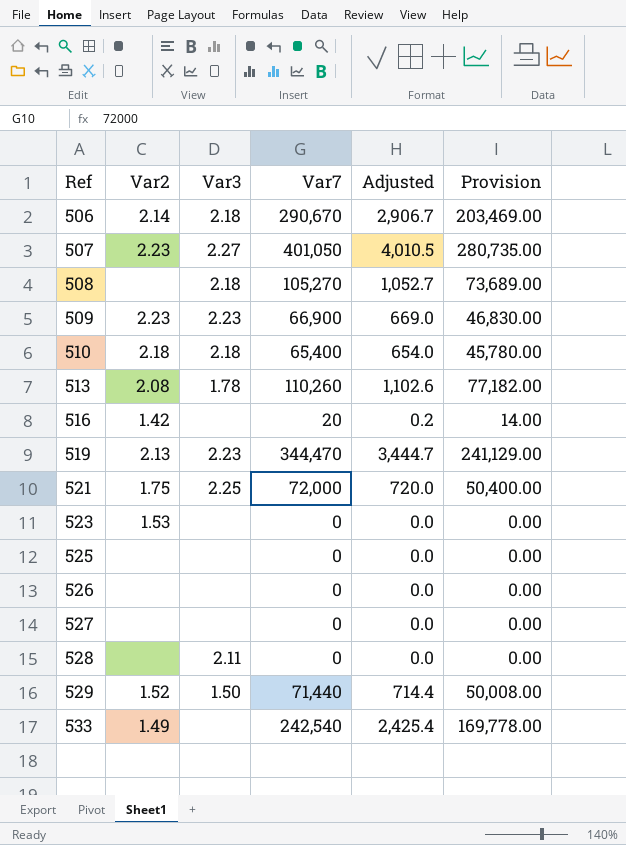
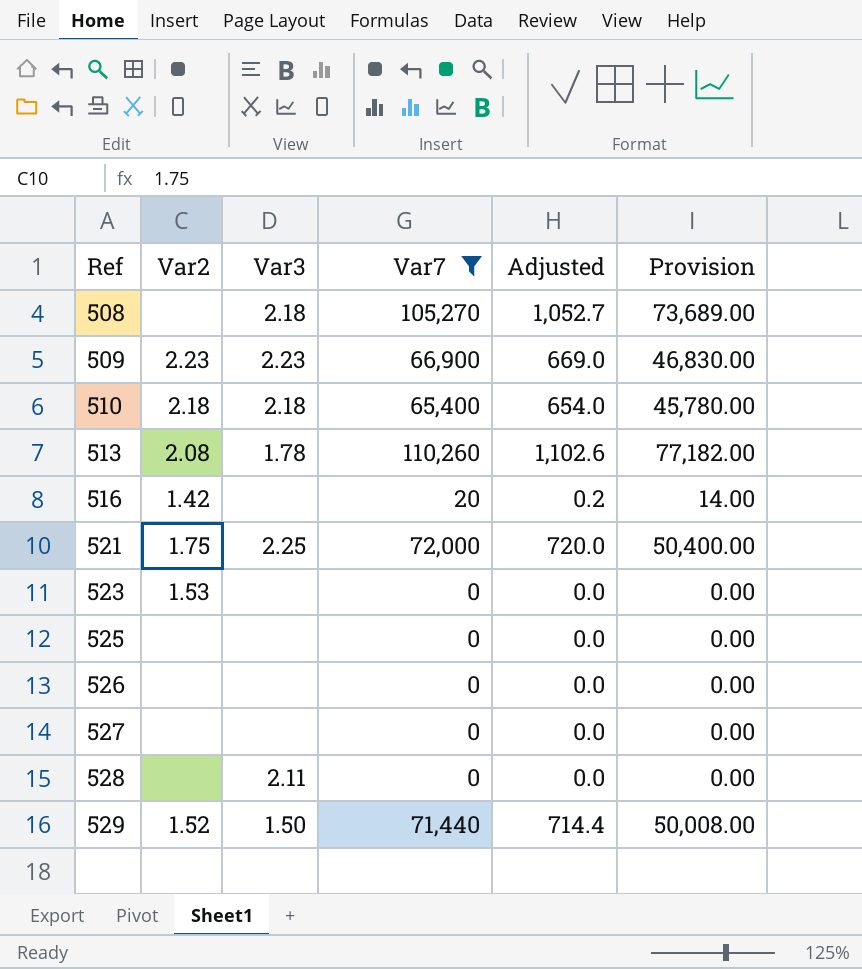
filter: none -> Var7 <= 110,260

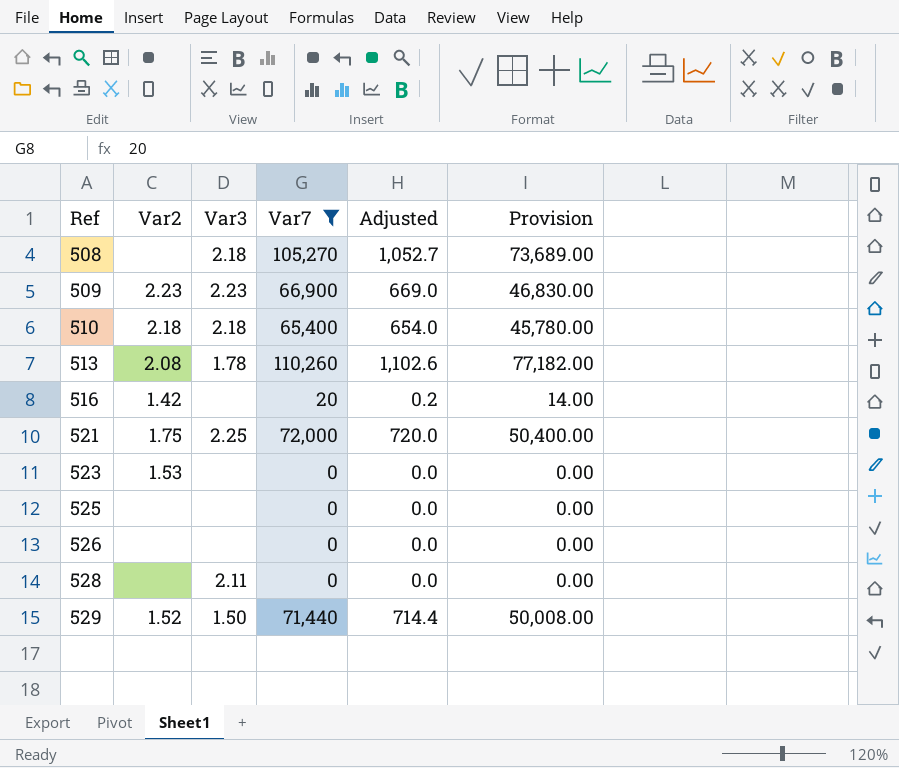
row 527: none | none | 0 | 0.0 | 0.00 -> none

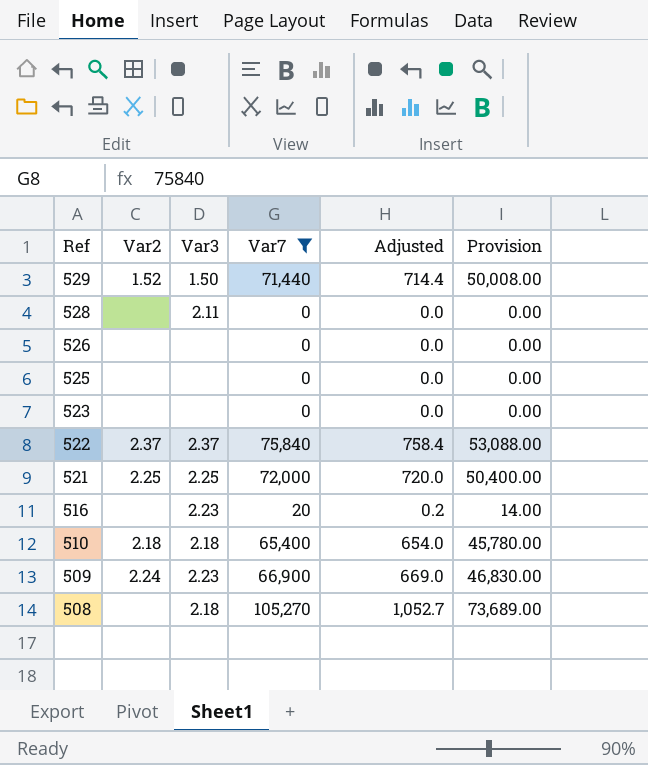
row order: Ref ascending -> Ref descending
row 513: 2.08 | 1.78 | 110,260 | 1,102.6 | 77,182.00 -> none
523 | Var2: 1.53 -> none
row 522: none -> 2.37 | 2.37 | 75,840 | 758.4 | 53,088.00
521 | Var2: 1.75 -> 2.25
516 | Var2: 1.42 -> none
516 | Var3: none -> 2.23
509 | Var2: 2.23 -> 2.24

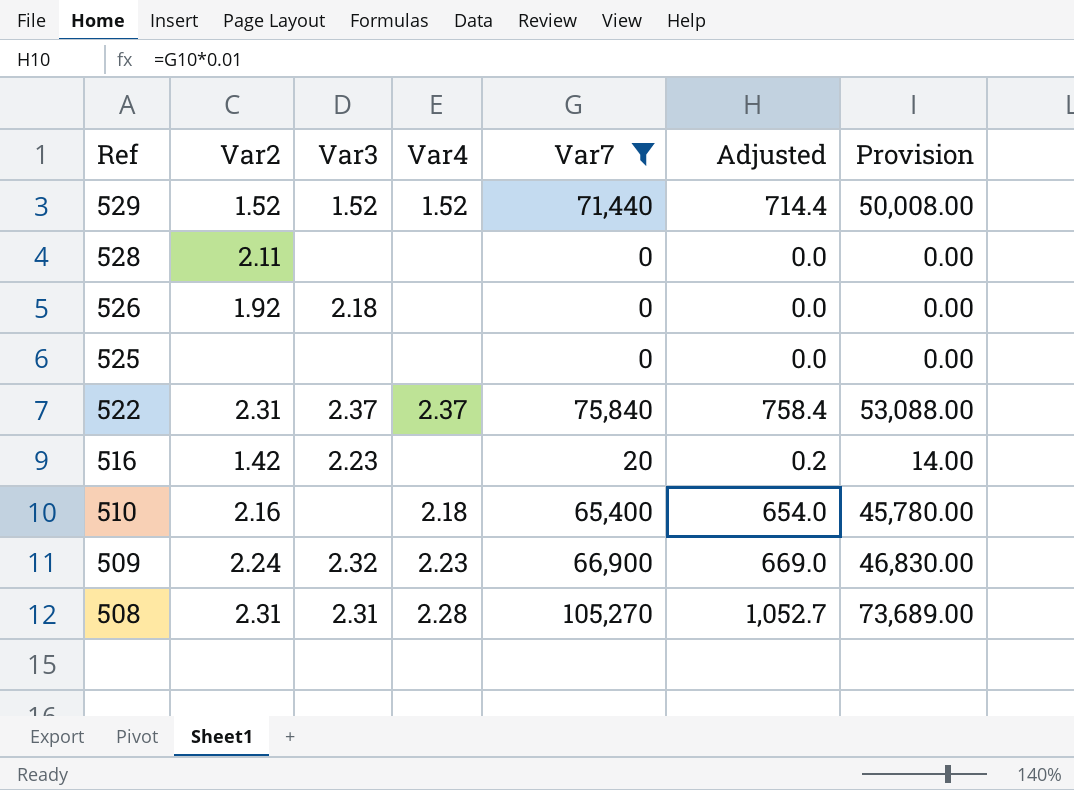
column Var4 | position: none -> 4
row 523: none | none | 0 | 0.0 | 0.00 -> none
row 521: 2.25 | 2.25 | 72,000 | 720.0 | 50,400.00 -> none
529 | Var3: 1.50 -> 1.52
528 | Var2: none -> 2.11
528 | Var3: 2.11 -> none
526 | Var2: none -> 1.92
526 | Var3: none -> 2.18
522 | Var2: 2.37 -> 2.31
516 | Var2: none -> 1.42
510 | Var2: 2.18 -> 2.16
510 | Var3: 2.18 -> none
509 | Var3: 2.23 -> 2.32
508 | Var2: none -> 2.31
508 | Var3: 2.18 -> 2.31

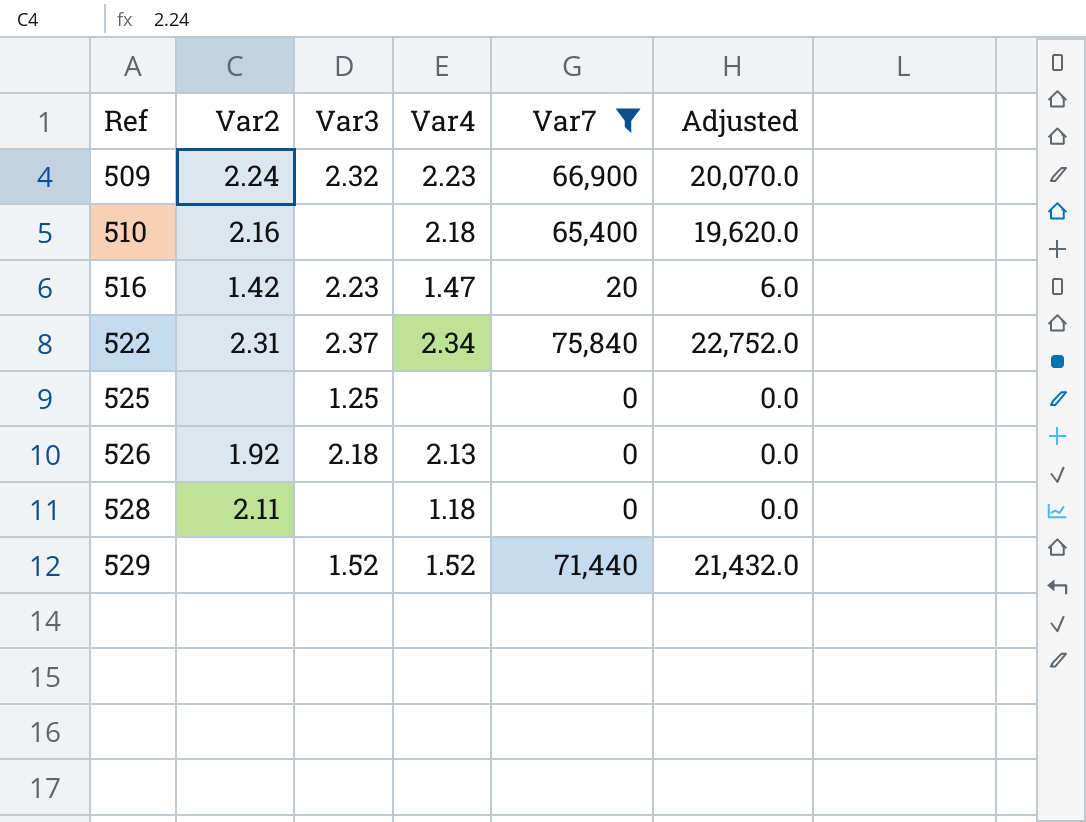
row order: Ref descending -> Ref ascending
column Provision | formula: [Var7] * 0.7 -> none
column Adjusted | formula: [Var7] * 0.01 -> [Var7] * 0.3
row 508: 2.31 | 2.31 | 2.28 | 105,270 | 1,052.7 | 73,689.00 -> none
516 | Var4: none -> 1.47
522 | Var4: 2.37 -> 2.34
525 | Var3: none -> 1.25
526 | Var4: none -> 2.13
528 | Var4: none -> 1.18
529 | Var2: 1.52 -> none

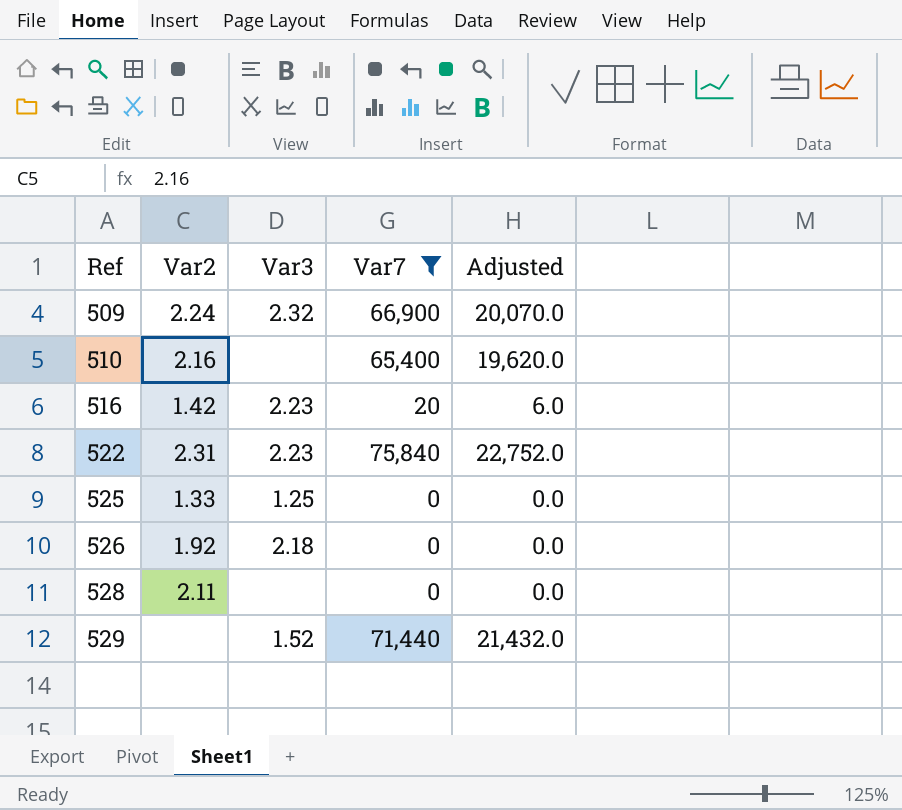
column Var4 | position: 4 -> none
522 | Var3: 2.37 -> 2.23
525 | Var2: none -> 1.33

